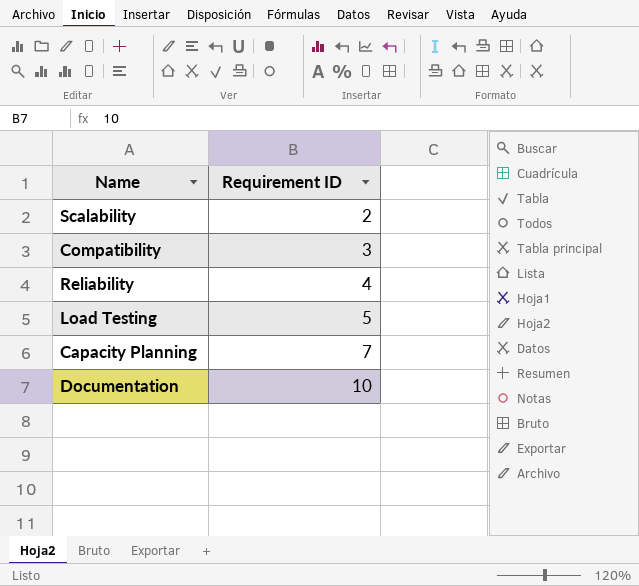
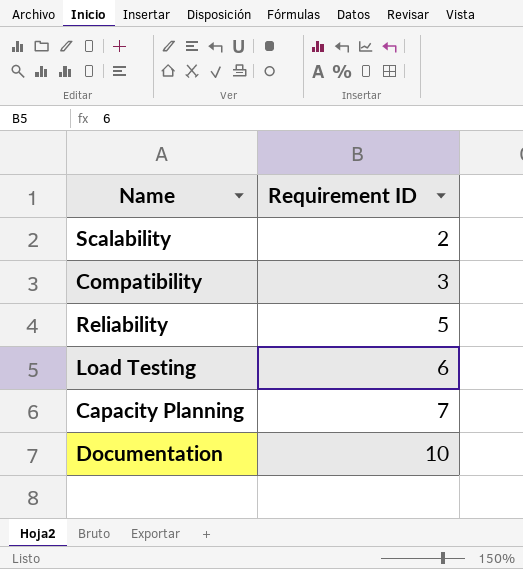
Reliability | Requirement ID: 4 -> 5
Load Testing | Requirement ID: 5 -> 6

